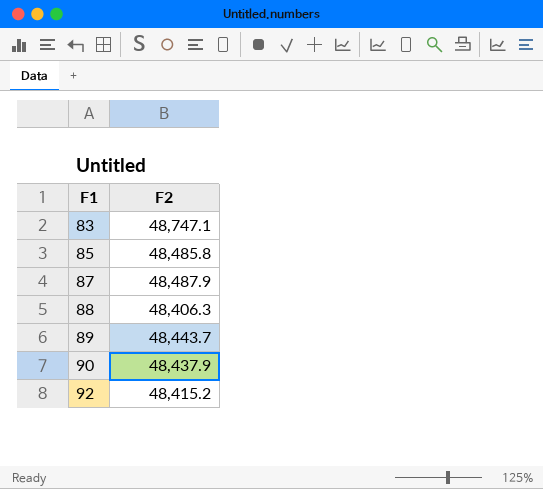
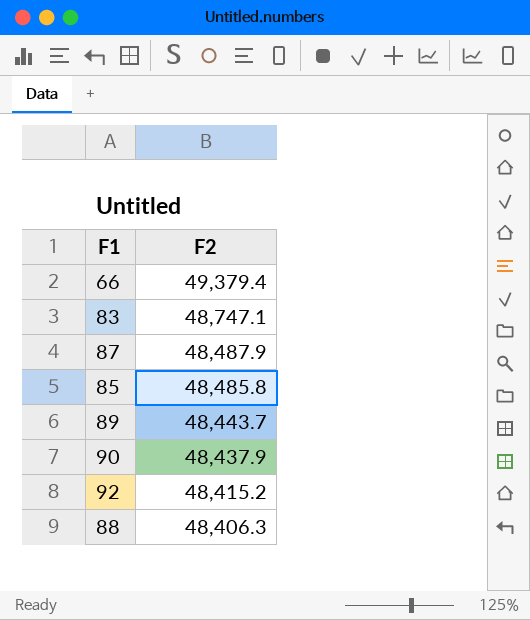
row order: F1 ascending -> F2 descending
row 66: none -> 49,379.4

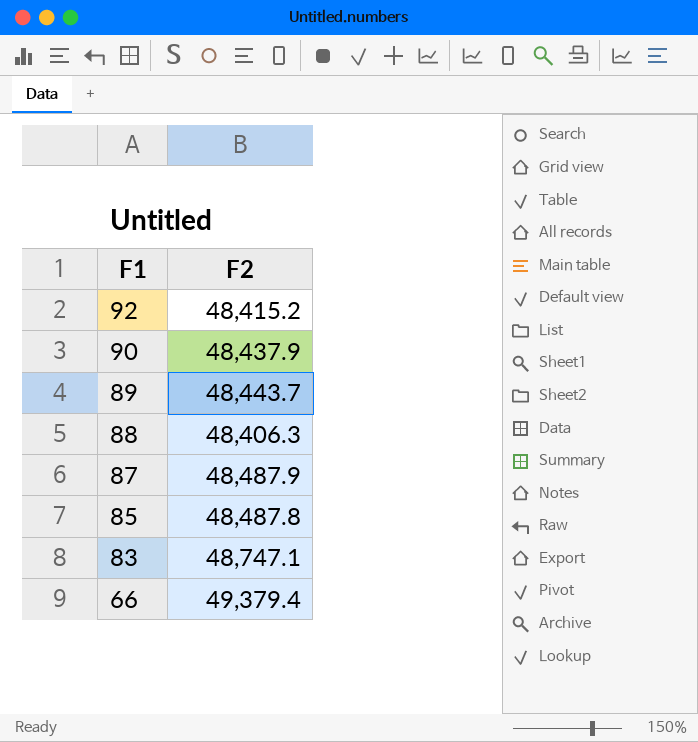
row order: F2 descending -> F1 descending
85 | F2: 48,485.8 -> 48,487.8

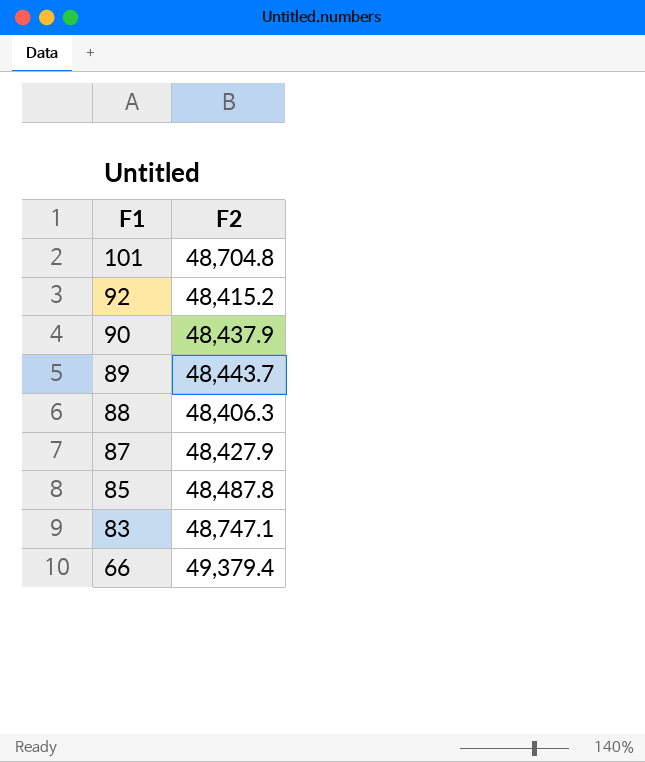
row 101: none -> 48,704.8
87 | F2: 48,487.9 -> 48,427.9

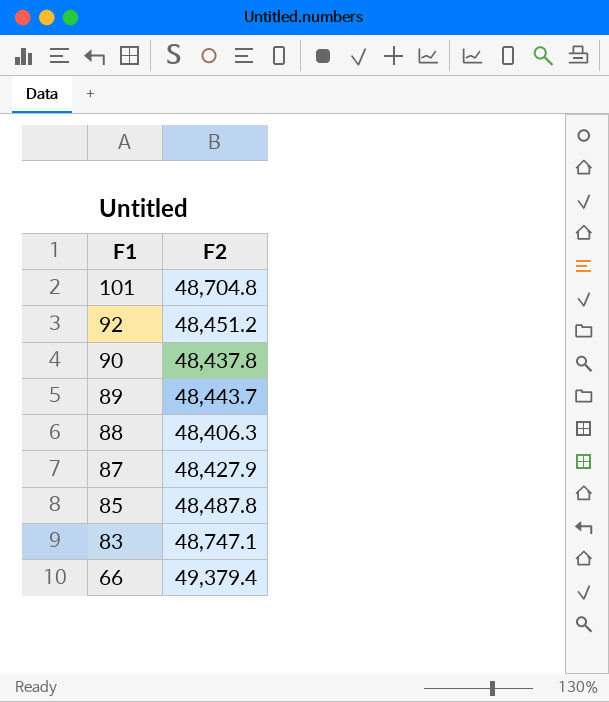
92 | F2: 48,415.2 -> 48,451.2
90 | F2: 48,437.9 -> 48,437.8

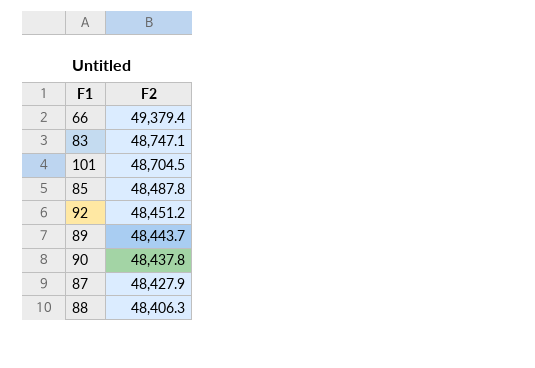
row order: F1 descending -> F2 descending
101 | F2: 48,704.8 -> 48,704.5

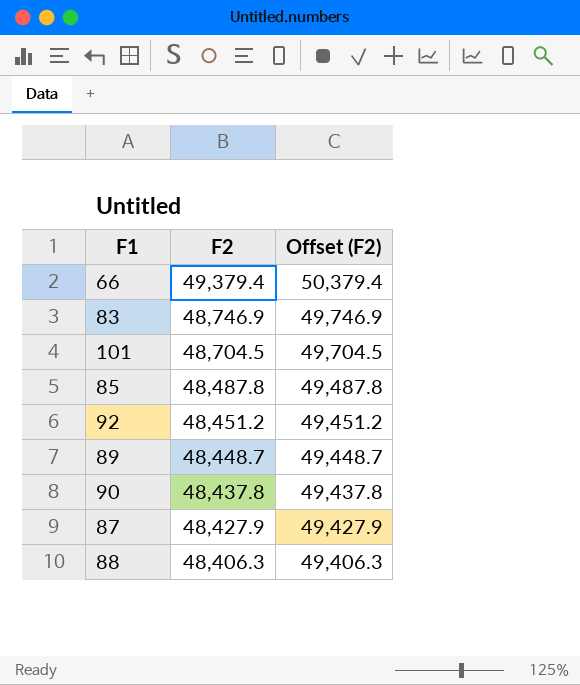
column Offset (F2) | formula: none -> [F2] + 1000
83 | F2: 48,747.1 -> 48,746.9
89 | F2: 48,443.7 -> 48,448.7

